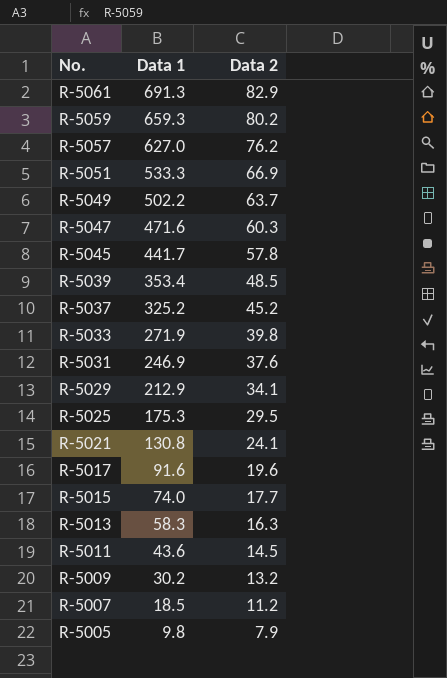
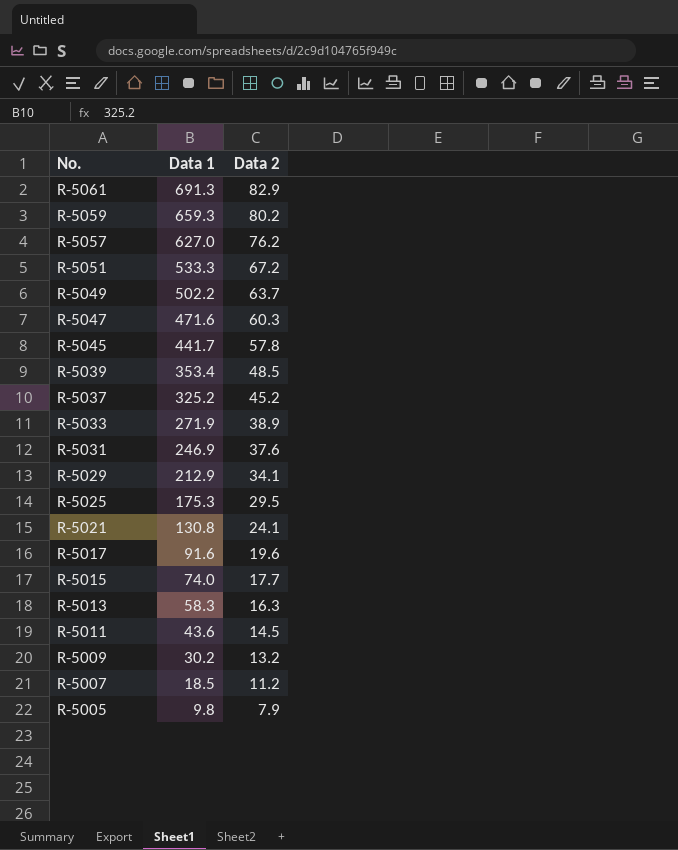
R-5051 | Data 2: 66.9 -> 67.2
R-5033 | Data 2: 39.8 -> 38.9

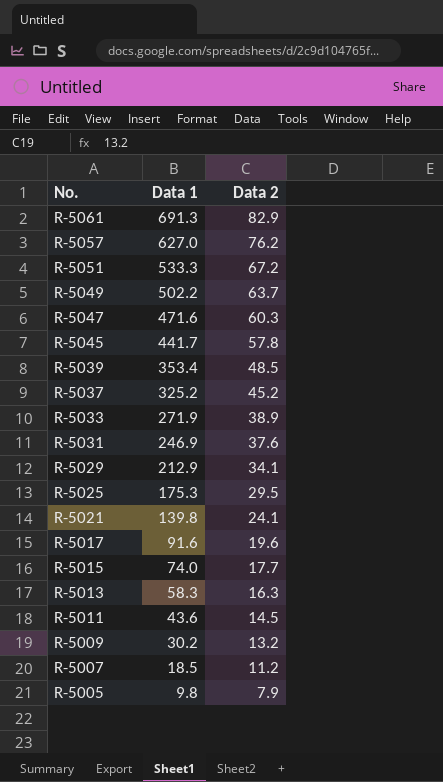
row R-5059: 659.3 | 80.2 -> none
R-5021 | Data 1: 130.8 -> 139.8

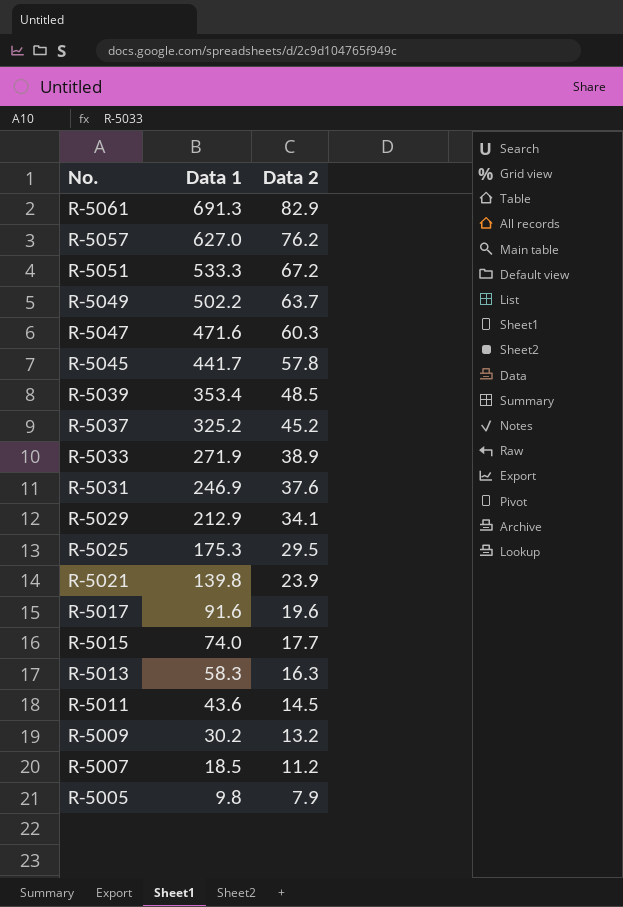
R-5021 | Data 2: 24.1 -> 23.9

